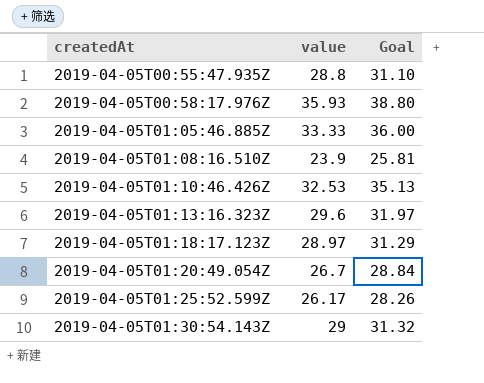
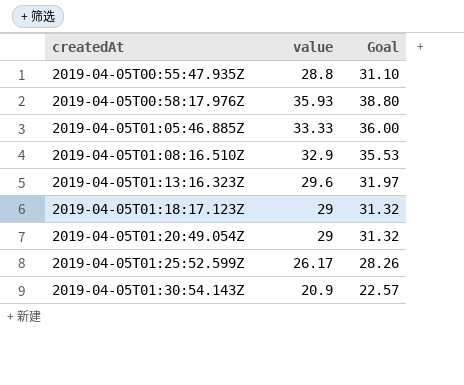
row 2019-04-05T01:10:46.426Z: 32.53 | 35.13 -> none
2019-04-05T01:08:16.510Z | value: 23.9 -> 32.9
2019-04-05T01:08:16.510Z | Goal: 25.81 -> 35.53
2019-04-05T01:18:17.123Z | value: 28.97 -> 29
2019-04-05T01:18:17.123Z | Goal: 31.29 -> 31.32
2019-04-05T01:20:49.054Z | value: 26.7 -> 29
2019-04-05T01:20:49.054Z | Goal: 28.84 -> 31.32
2019-04-05T01:30:54.143Z | value: 29 -> 20.9
2019-04-05T01:30:54.143Z | Goal: 31.32 -> 22.57

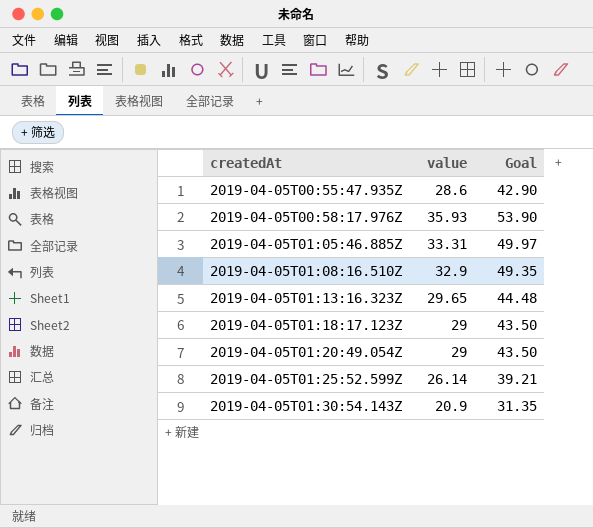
column Goal | formula: [value] * 1.08 -> [value] * 1.5
2019-04-05T00:55:47.935Z | value: 28.8 -> 28.6
2019-04-05T01:05:46.885Z | value: 33.33 -> 33.31
2019-04-05T01:13:16.323Z | value: 29.6 -> 29.65
2019-04-05T01:25:52.599Z | value: 26.17 -> 26.14

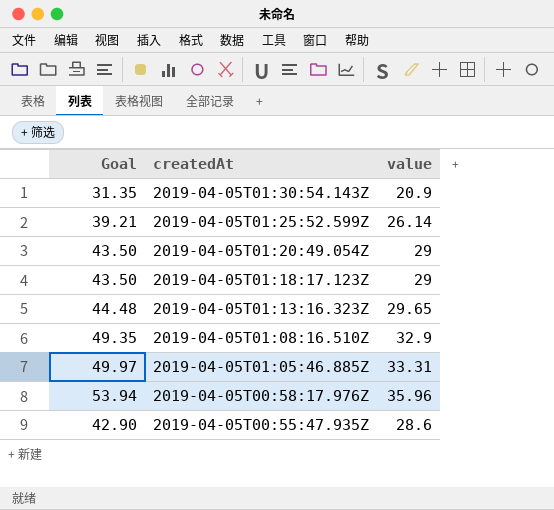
row order: createdAt ascending -> createdAt descending
column Goal | position: 3 -> 1
2019-04-05T00:58:17.976Z | Goal: 53.90 -> 53.94
2019-04-05T00:58:17.976Z | value: 35.93 -> 35.96

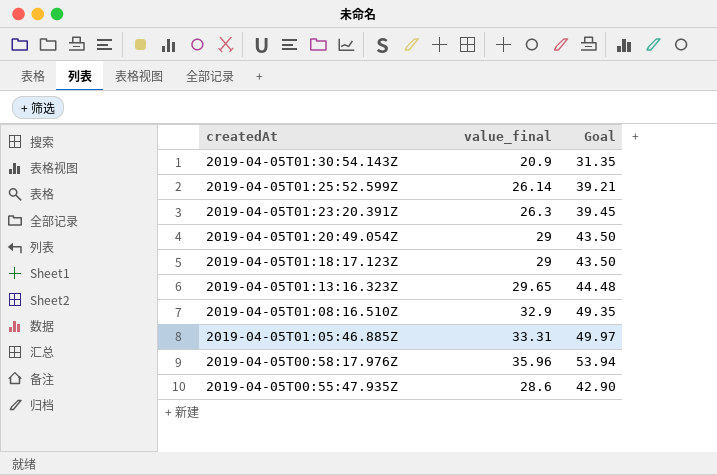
column name: value -> value_final
column Goal | position: 1 -> 3
row 2019-04-05T01:23:20.391Z: none -> 26.3 | 39.45

